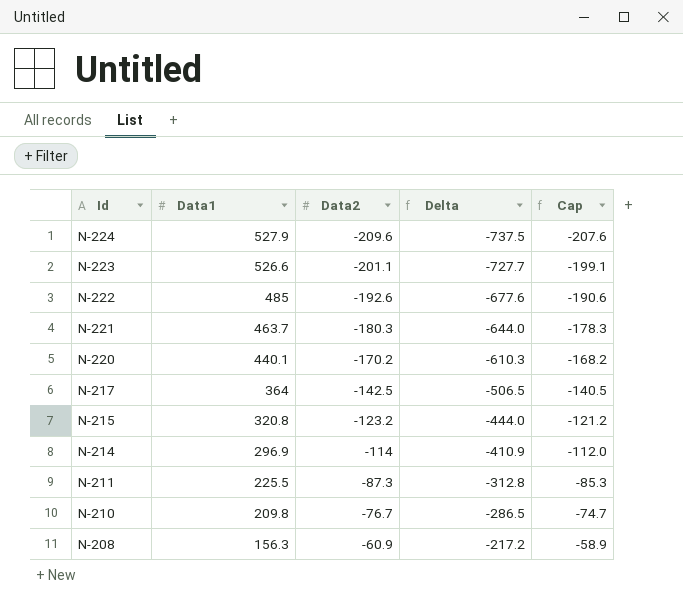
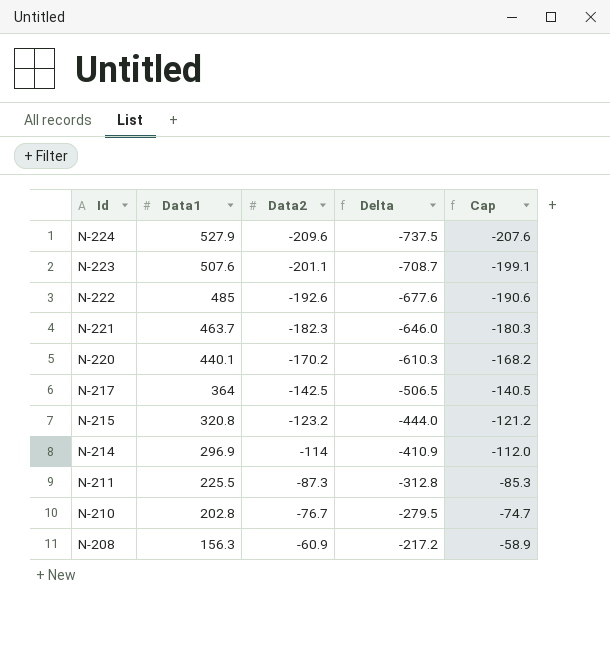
N-223 | Data1: 526.6 -> 507.6
N-223 | Delta: -727.7 -> -708.7
N-221 | Data2: -180.3 -> -182.3
N-221 | Delta: -644.0 -> -646.0
N-221 | Cap: -178.3 -> -180.3
N-210 | Data1: 209.8 -> 202.8
N-210 | Delta: -286.5 -> -279.5

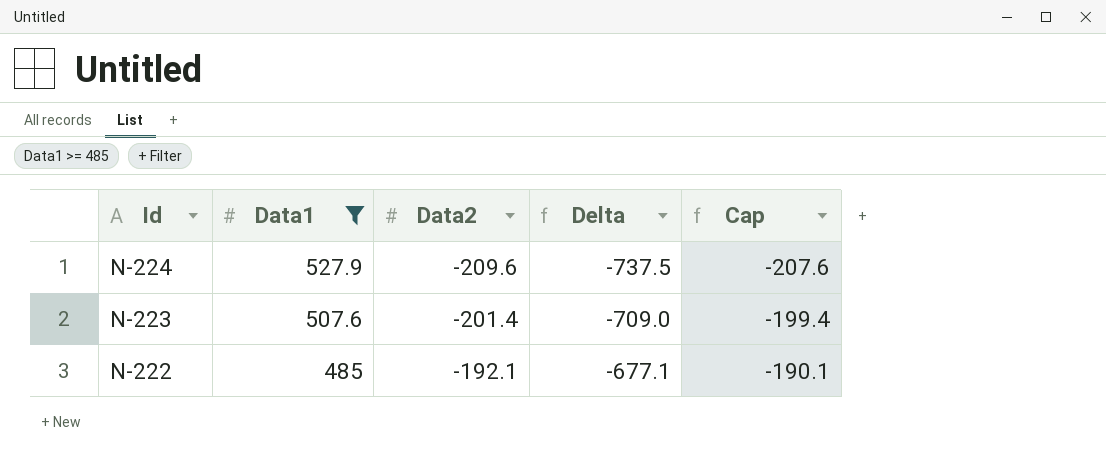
filter: none -> Data1 >= 485
N-223 | Data2: -201.1 -> -201.4
N-223 | Delta: -708.7 -> -709.0
N-223 | Cap: -199.1 -> -199.4
N-222 | Data2: -192.6 -> -192.1
N-222 | Delta: -677.6 -> -677.1
N-222 | Cap: -190.6 -> -190.1

